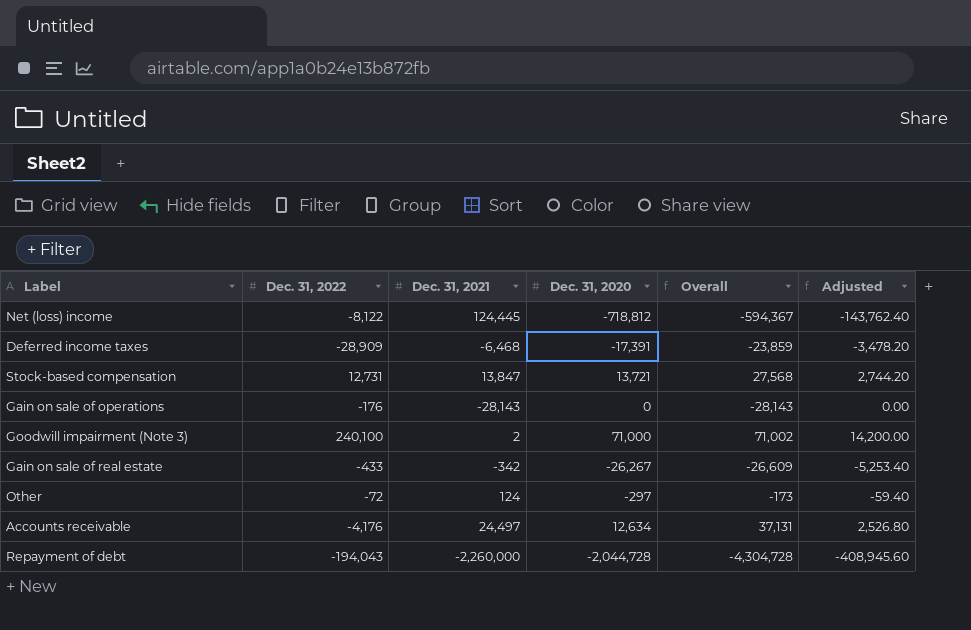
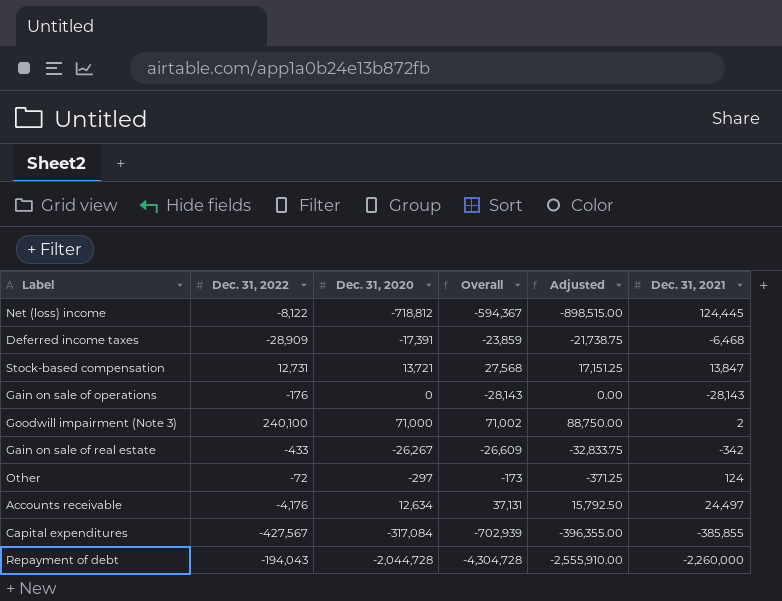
column Adjusted | formula: [Dec. 31, 2020] * 0.2 -> [Dec. 31, 2020] * 1.25
column Dec. 31, 2021 | position: 3 -> 6
row Capital expenditures: none -> -427,567 | -317,084 | -702,939 | -396,355.00 | -385,855

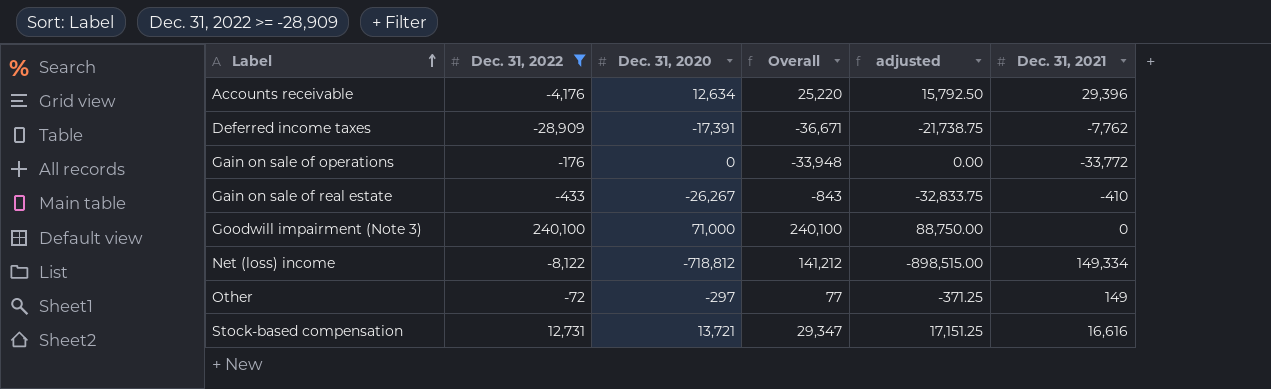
filter: none -> Dec. 31, 2022 >= -28,909
row order: none -> Label ascending
column Overall | formula: [Dec. 31, 2020] + [Dec. 31, 2021] -> [Dec. 31, 2022] + [Dec. 31, 2021]
column name: Adjusted -> adjusted
Accounts receivable | Dec. 31, 2021: 24,497 -> 29,396
Deferred income taxes | Dec. 31, 2021: -6,468 -> -7,762
Gain on sale of operations | Dec. 31, 2021: -28,143 -> -33,772
Gain on sale of real estate | Dec. 31, 2021: -342 -> -410
Goodwill impairment (Note 3) | Dec. 31, 2021: 2 -> 0
Net (loss) income | Dec. 31, 2021: 124,445 -> 149,334
Other | Dec. 31, 2021: 124 -> 149
Stock-based compensation | Dec. 31, 2021: 13,847 -> 16,616

